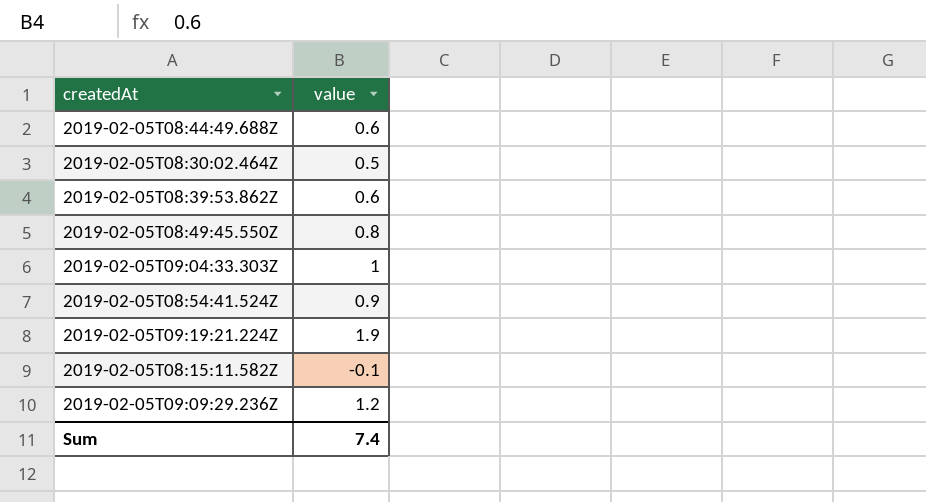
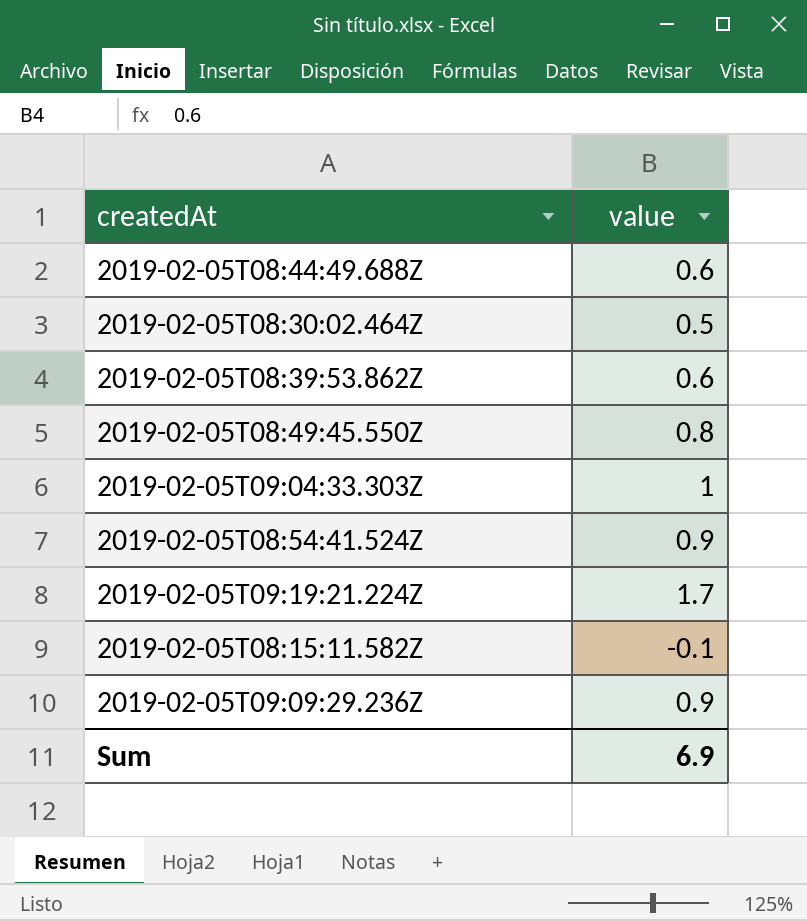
2019-02-05T09:19:21.224Z | value: 1.9 -> 1.7
2019-02-05T09:09:29.236Z | value: 1.2 -> 0.9
Sum | value: 7.4 -> 6.9

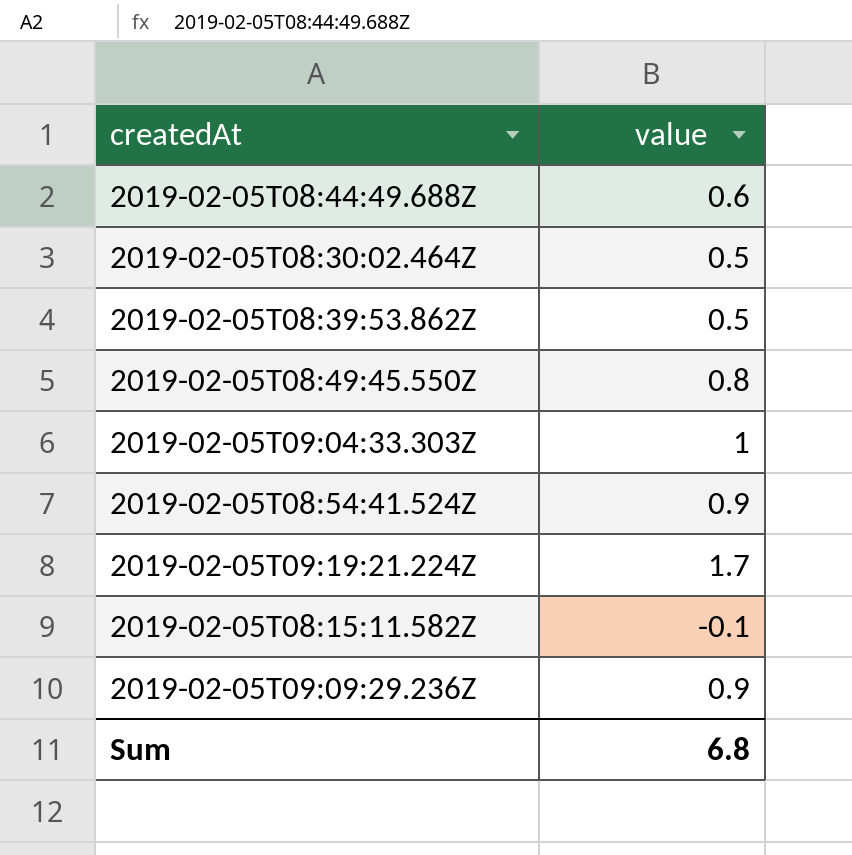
2019-02-05T08:39:53.862Z | value: 0.6 -> 0.5
Sum | value: 6.9 -> 6.8

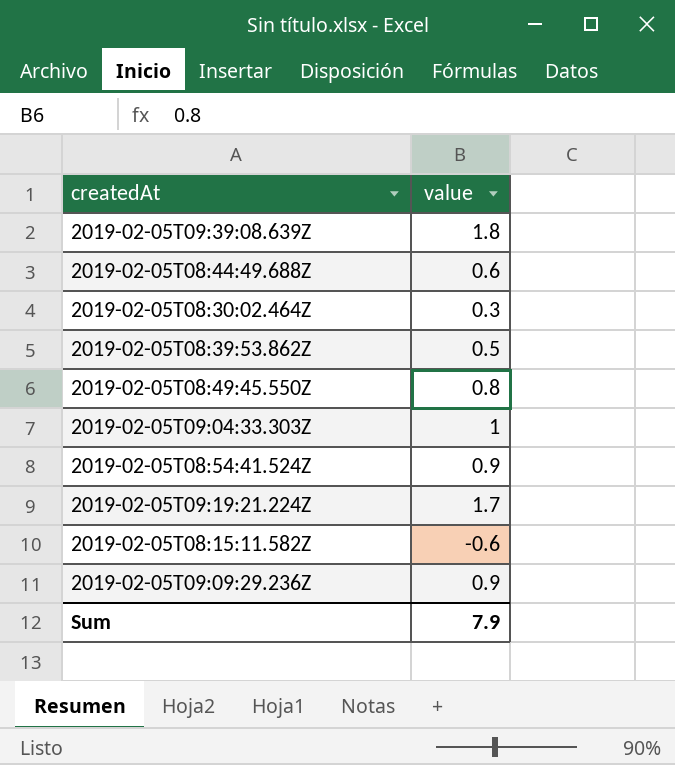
row 2019-02-05T09:39:08.639Z: none -> 1.8
2019-02-05T08:30:02.464Z | value: 0.5 -> 0.3
2019-02-05T08:15:11.582Z | value: -0.1 -> -0.6
Sum | value: 6.8 -> 7.9

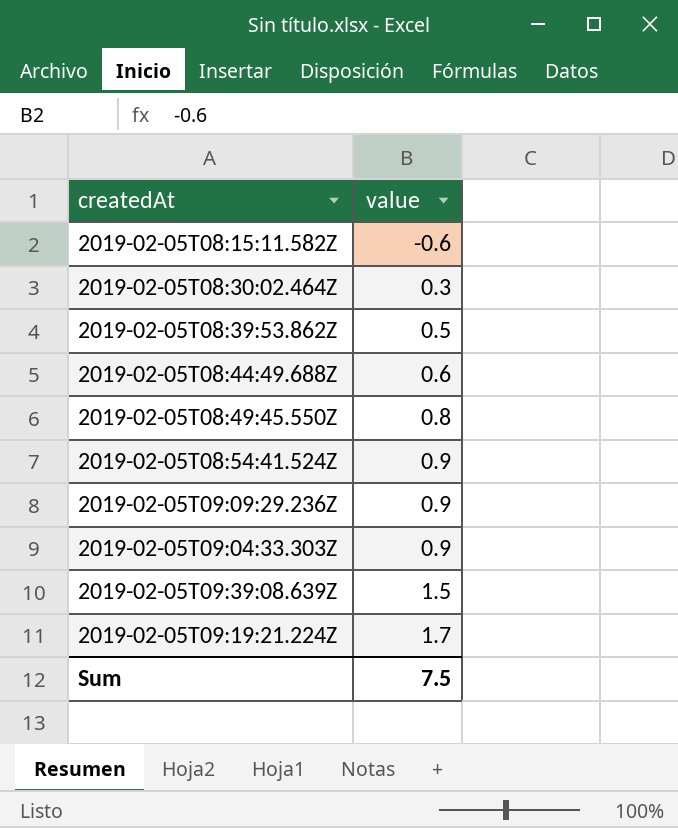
row order: none -> value ascending
2019-02-05T09:04:33.303Z | value: 1 -> 0.9
2019-02-05T09:39:08.639Z | value: 1.8 -> 1.5
Sum | value: 7.9 -> 7.5

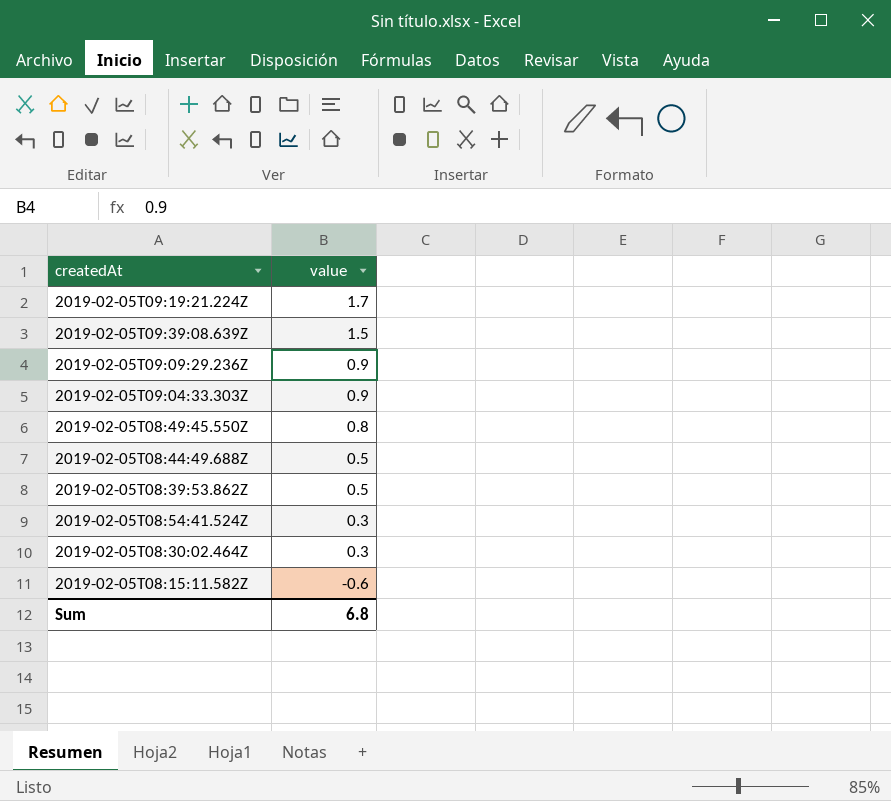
row order: value ascending -> value descending
2019-02-05T08:44:49.688Z | value: 0.6 -> 0.5
2019-02-05T08:54:41.524Z | value: 0.9 -> 0.3
Sum | value: 7.5 -> 6.8

